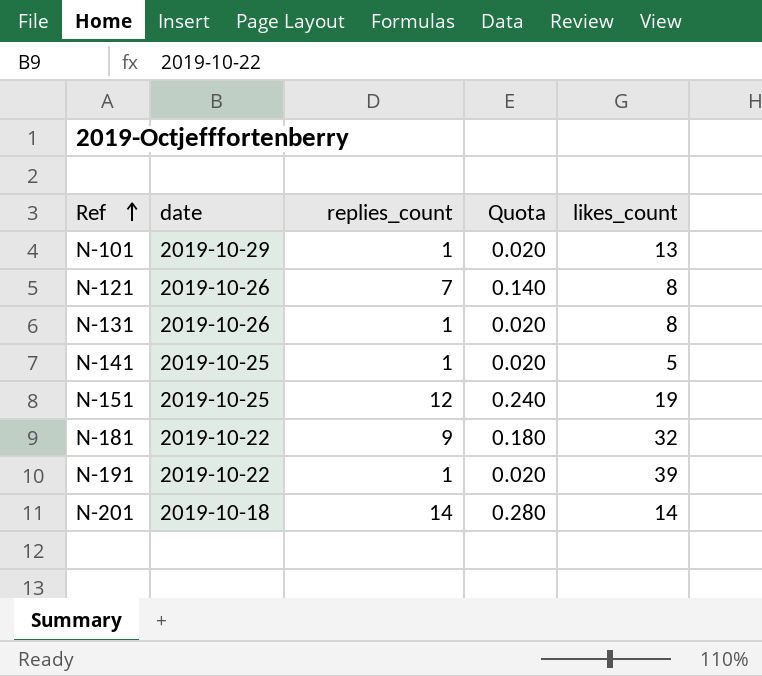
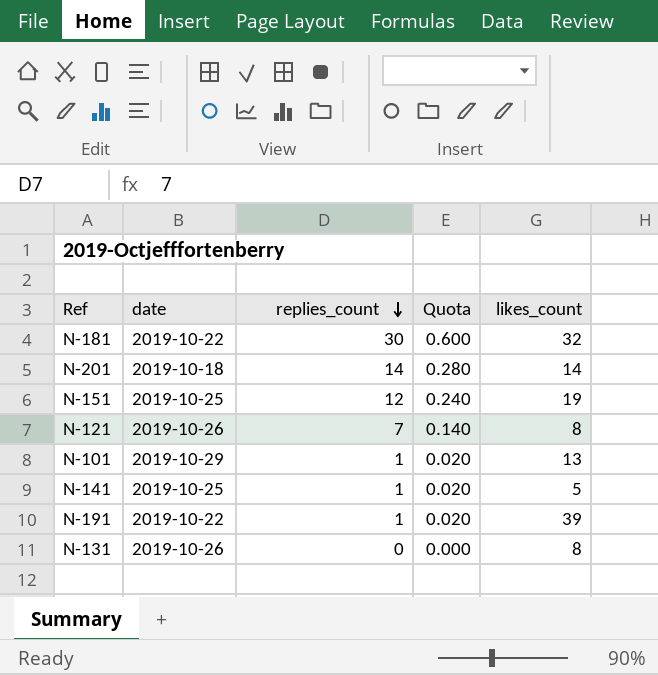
row order: Ref ascending -> replies_count descending
N-181 | replies_count: 9 -> 30
N-181 | Quota: 0.180 -> 0.600
N-131 | replies_count: 1 -> 0
N-131 | Quota: 0.020 -> 0.000

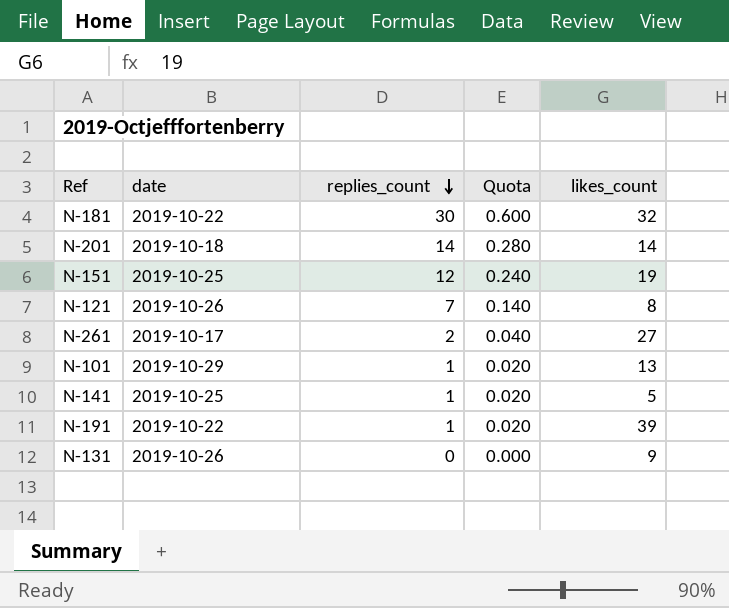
row N-261: none -> 2019-10-17 | 2 | 0.040 | 27
N-131 | likes_count: 8 -> 9

